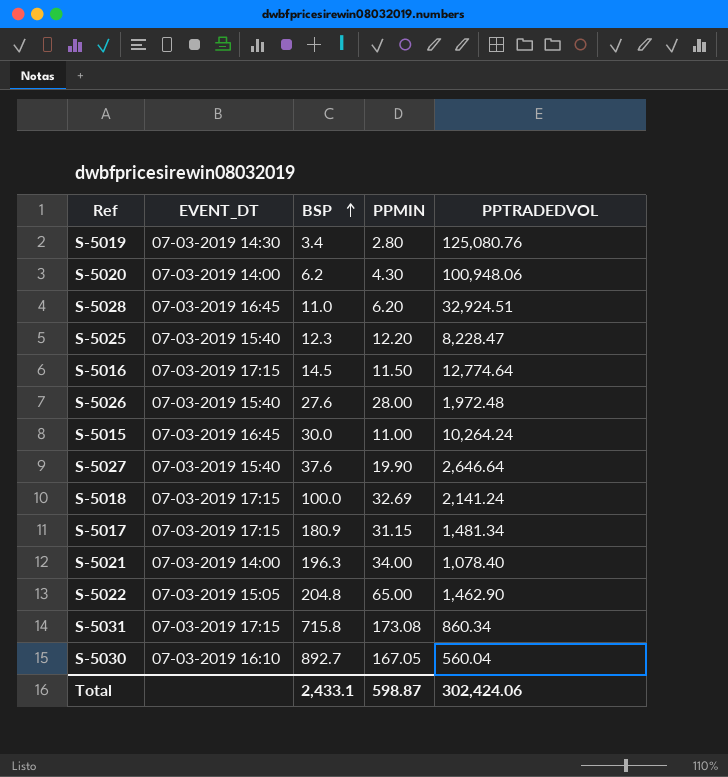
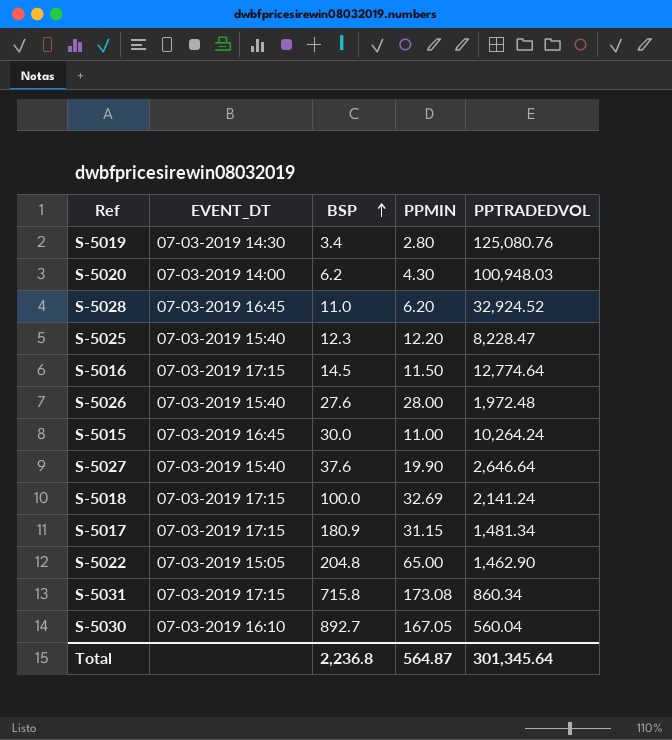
row S-5021: 07-03-2019 14:00 | 196.3 | 34.00 | 1,078.40 -> none
S-5020 | PPTRADEDVOL: 100,948.06 -> 100,948.03
S-5028 | PPTRADEDVOL: 32,924.51 -> 32,924.52
Total | BSP: 2,433.1 -> 2,236.8
Total | PPMIN: 598.87 -> 564.87
Total | PPTRADEDVOL: 302,424.06 -> 301,345.64

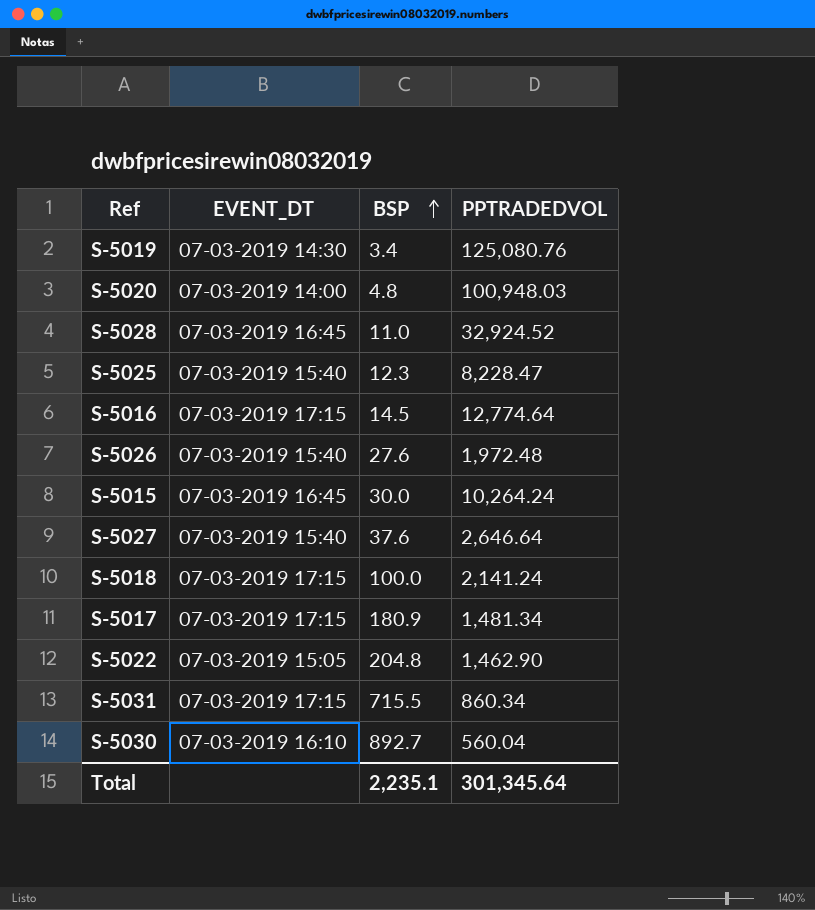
column PPMIN | position: 4 -> none
S-5020 | BSP: 6.2 -> 4.8
S-5031 | BSP: 715.8 -> 715.5
Total | BSP: 2,236.8 -> 2,235.1

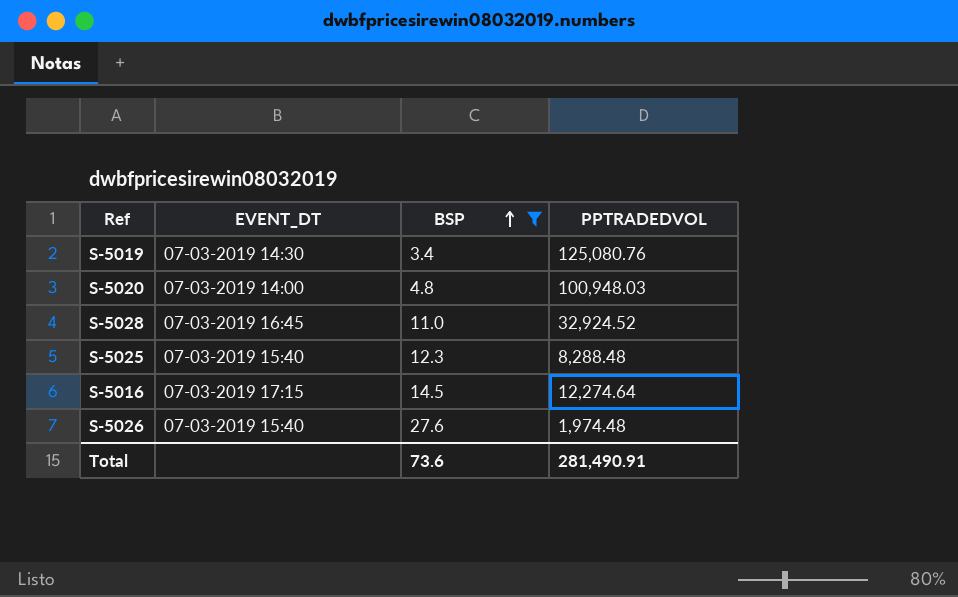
filter: none -> BSP <= 27.6
S-5025 | PPTRADEDVOL: 8,228.47 -> 8,288.48
S-5016 | PPTRADEDVOL: 12,774.64 -> 12,274.64
S-5026 | PPTRADEDVOL: 1,972.48 -> 1,974.48
Total | BSP: 2,235.1 -> 73.6
Total | PPTRADEDVOL: 301,345.64 -> 281,490.91

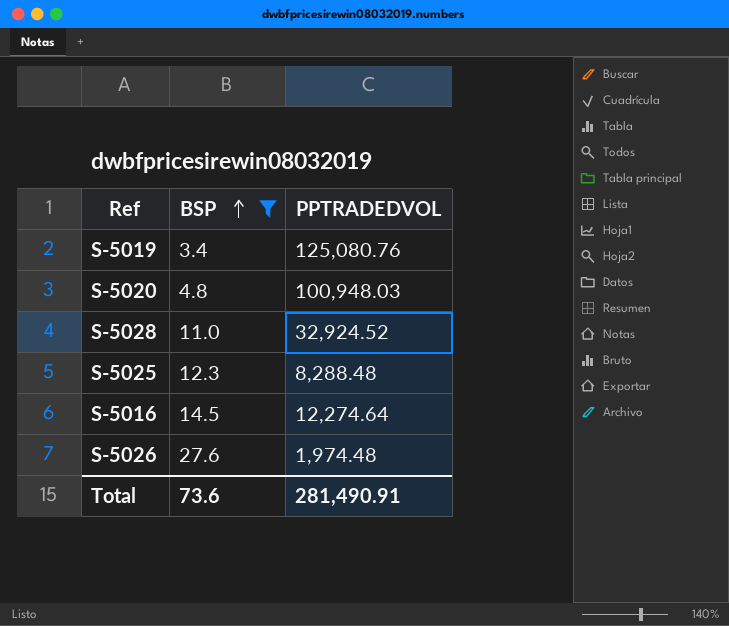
column EVENT_DT | position: 2 -> none

